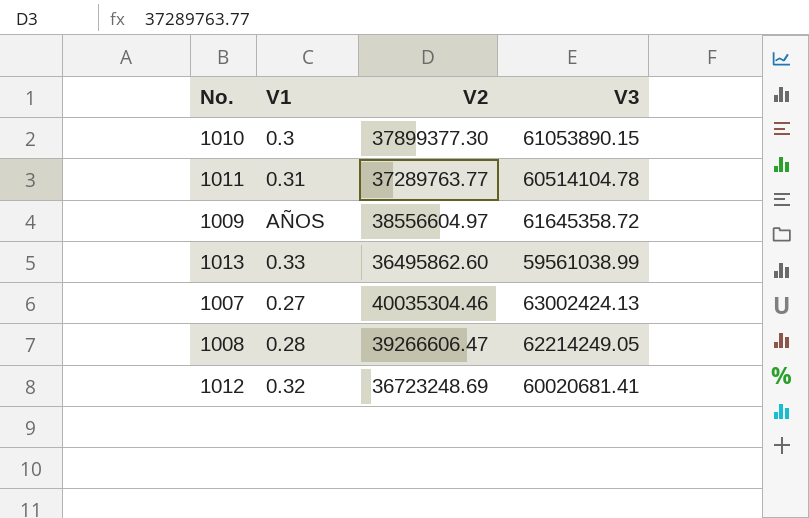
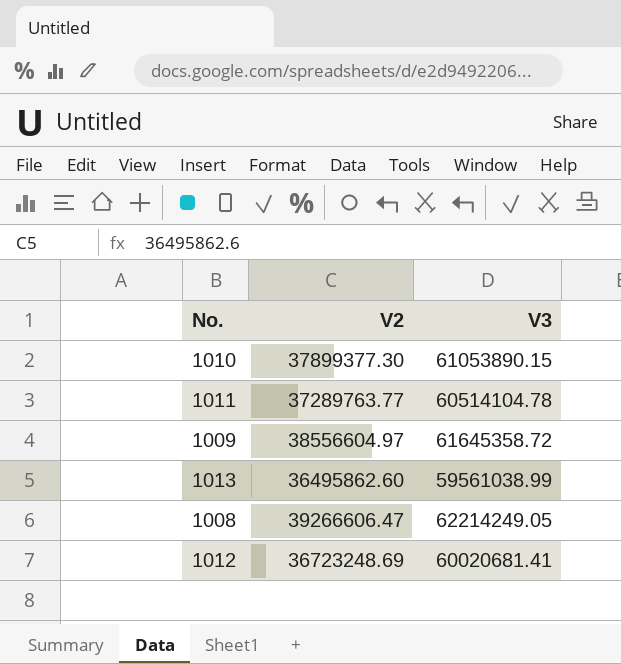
column V1 | position: 2 -> none
row 1007: 0.27 | 40035304.46 | 63002424.13 -> none

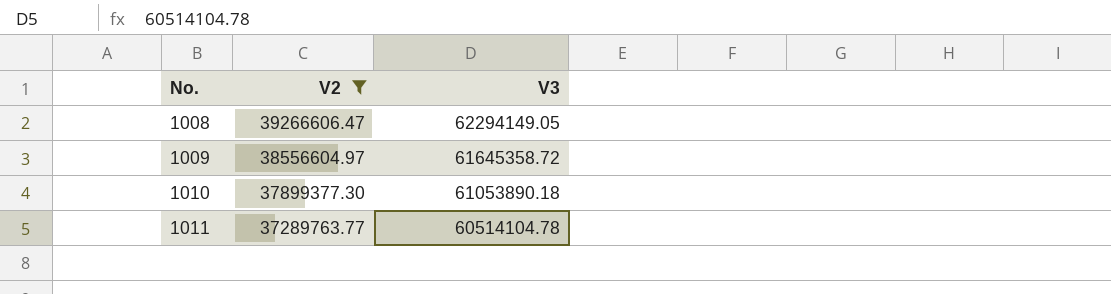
filter: none -> V2 >= 37289763.77
row order: none -> No. ascending
1008 | V3: 62214249.05 -> 62294149.05
1010 | V3: 61053890.15 -> 61053890.18

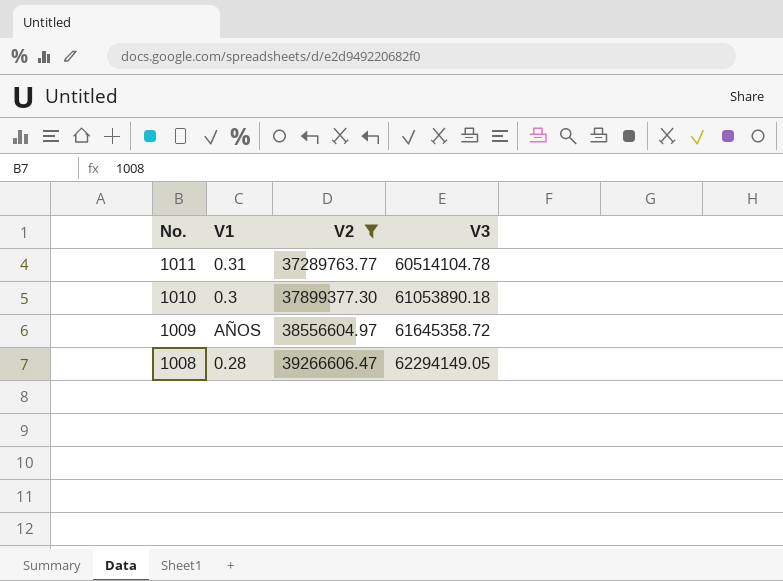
row order: No. ascending -> No. descending
column V1 | position: none -> 2

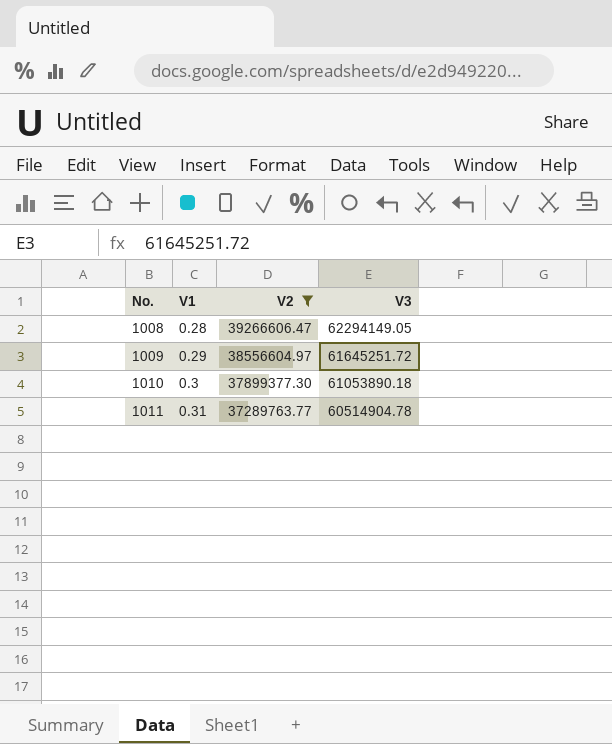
row order: No. descending -> No. ascending
1009 | V1: AÑOS -> 0.29
1009 | V3: 61645358.72 -> 61645251.72
1011 | V3: 60514104.78 -> 60514904.78

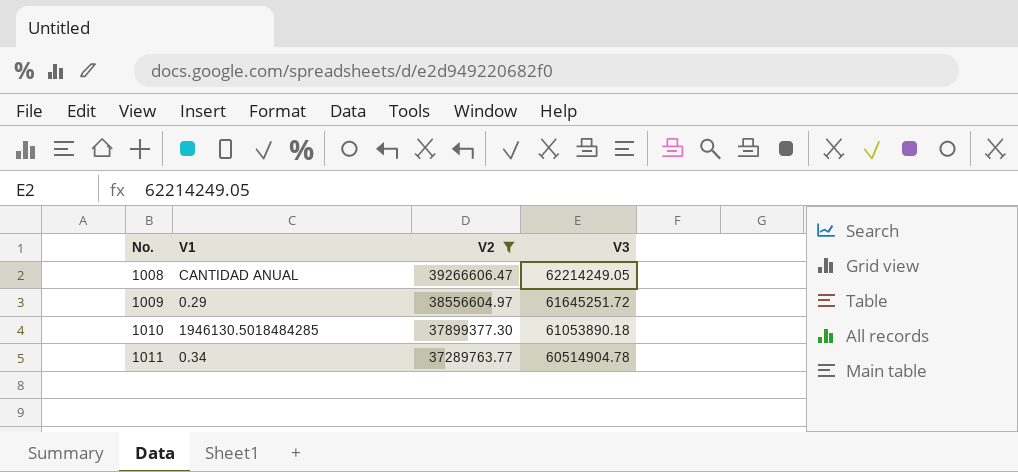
1008 | V1: 0.28 -> CANTIDAD ANUAL
1008 | V3: 62294149.05 -> 62214249.05
1010 | V1: 0.3 -> 1946130.5018484285
1011 | V1: 0.31 -> 0.34

